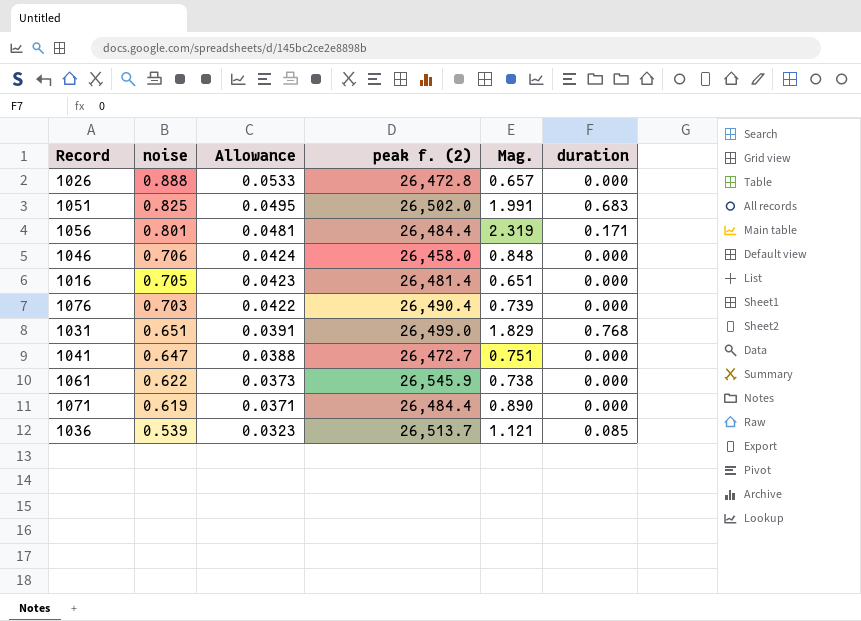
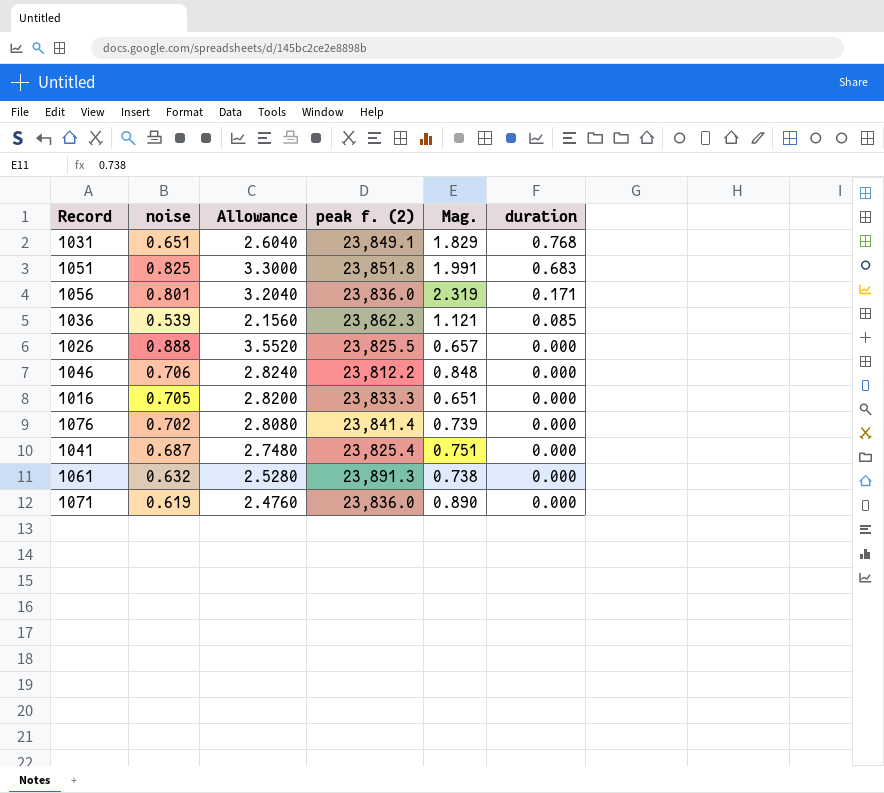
row order: noise descending -> duration descending
column Allowance | formula: [noise] * 0.06 -> [noise] * 4
1031 | peak f. (2): 26,499.0 -> 23,849.1
1051 | peak f. (2): 26,502.0 -> 23,851.8
1056 | peak f. (2): 26,484.4 -> 23,836.0
1036 | peak f. (2): 26,513.7 -> 23,862.3
1026 | peak f. (2): 26,472.8 -> 23,825.5
1046 | peak f. (2): 26,458.0 -> 23,812.2
1016 | peak f. (2): 26,481.4 -> 23,833.3
1076 | noise: 0.703 -> 0.702
1076 | peak f. (2): 26,490.4 -> 23,841.4
1041 | noise: 0.647 -> 0.687
1041 | peak f. (2): 26,472.7 -> 23,825.4
1061 | noise: 0.622 -> 0.632
1061 | peak f. (2): 26,545.9 -> 23,891.3
1071 | peak f. (2): 26,484.4 -> 23,836.0

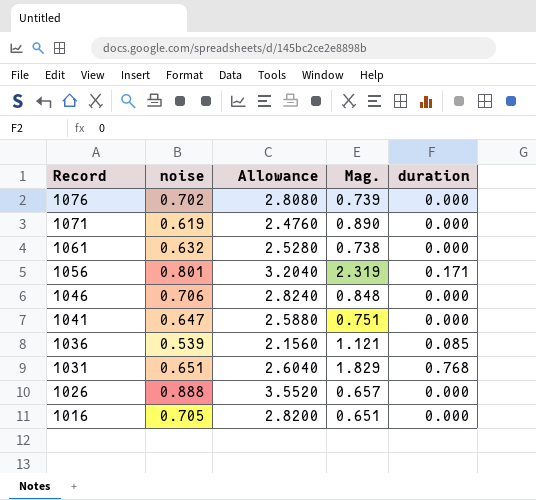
row order: duration descending -> Record descending
column peak f. (2) | position: 4 -> none
row 1051: 0.825 | 3.3000 | 23,851.8 | 1.991 | 0.683 -> none
1041 | noise: 0.687 -> 0.647
1041 | Allowance: 2.7480 -> 2.5880

